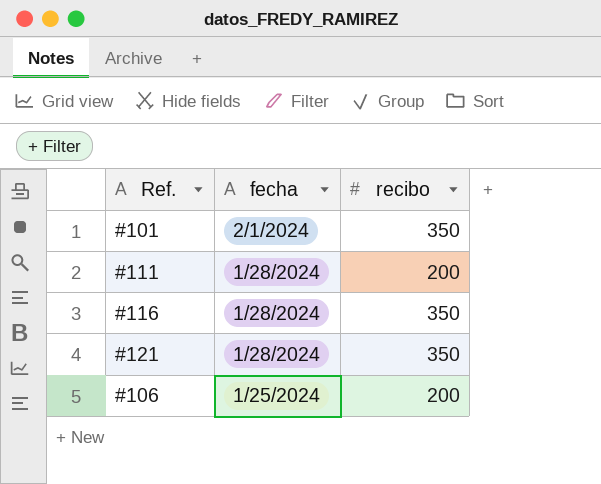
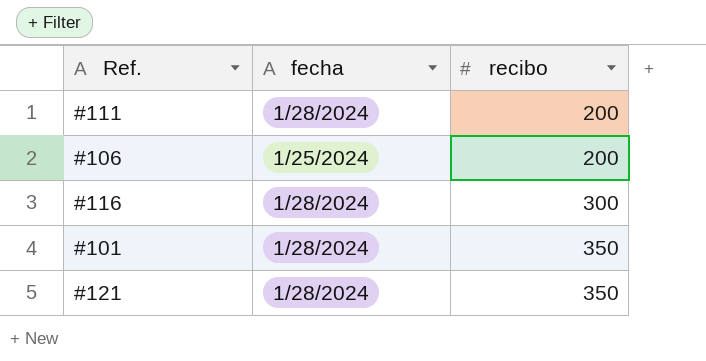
row order: fecha descending -> recibo ascending
#116 | recibo: 350 -> 300
#101 | fecha: 2/1/2024 -> 1/28/2024

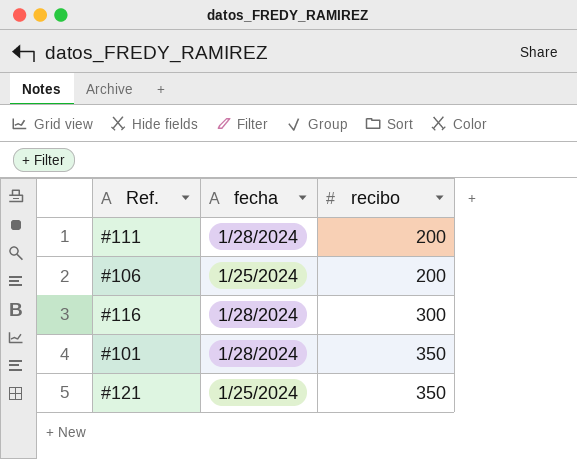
#121 | fecha: 1/28/2024 -> 1/25/2024

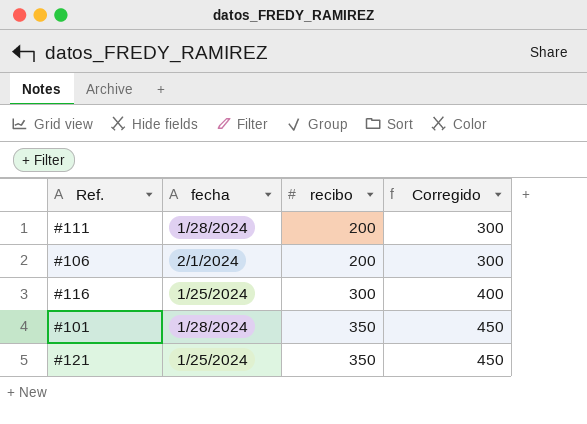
column Corregido | formula: none -> [recibo] + 100
#106 | fecha: 1/25/2024 -> 2/1/2024
#116 | fecha: 1/28/2024 -> 1/25/2024

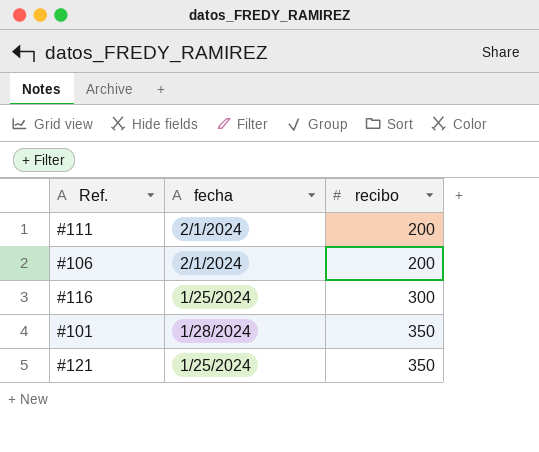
column Corregido | formula: [recibo] + 100 -> none
#111 | fecha: 1/28/2024 -> 2/1/2024

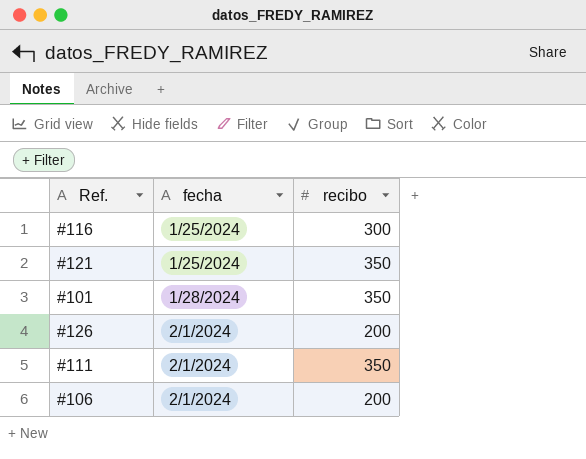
row order: recibo ascending -> fecha ascending
row #126: none -> 2/1/2024 | 200
#111 | recibo: 200 -> 350

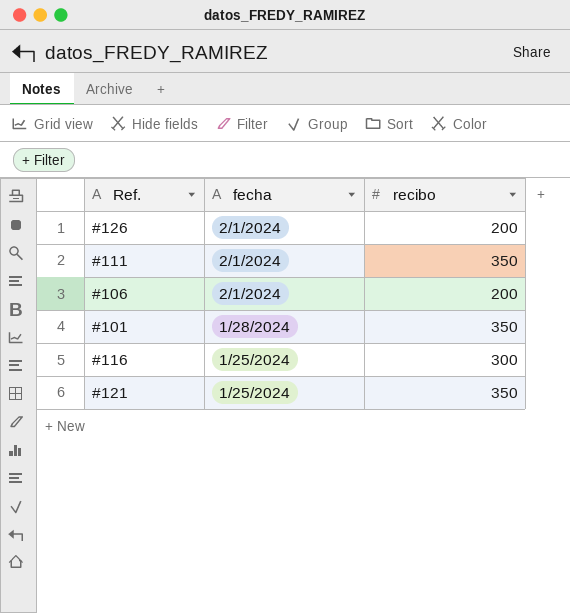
row order: fecha ascending -> fecha descending

